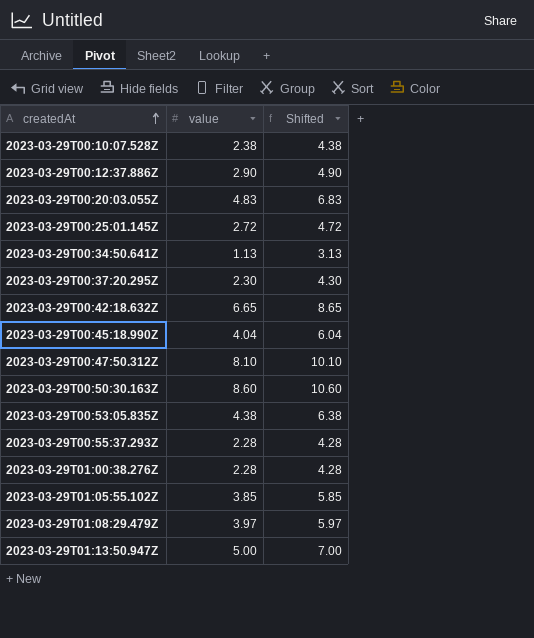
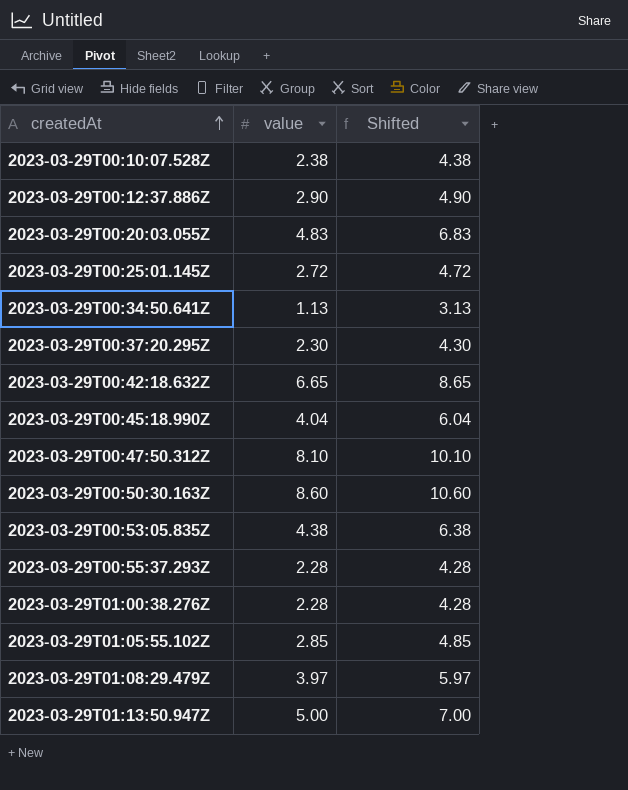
2023-03-29T01:05:55.102Z | value: 3.85 -> 2.85
2023-03-29T01:05:55.102Z | Shifted: 5.85 -> 4.85

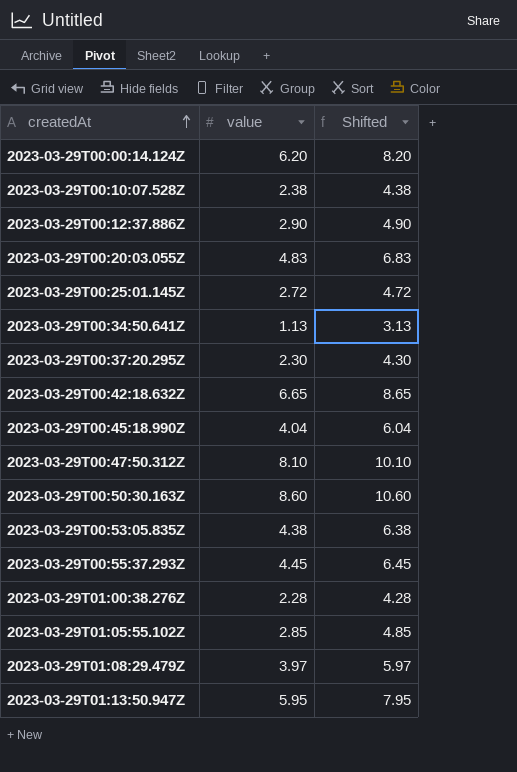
row 2023-03-29T00:00:14.124Z: none -> 6.20 | 8.20
2023-03-29T00:55:37.293Z | value: 2.28 -> 4.45
2023-03-29T00:55:37.293Z | Shifted: 4.28 -> 6.45
2023-03-29T01:13:50.947Z | value: 5.00 -> 5.95
2023-03-29T01:13:50.947Z | Shifted: 7.00 -> 7.95

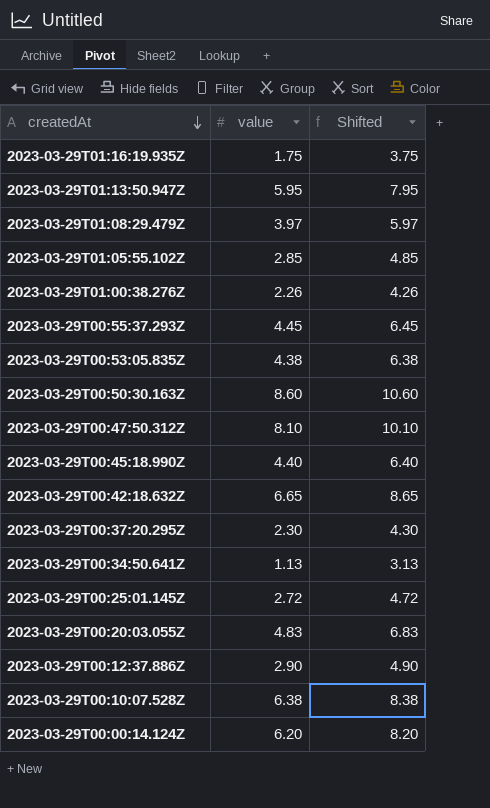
row order: createdAt ascending -> createdAt descending
row 2023-03-29T01:16:19.935Z: none -> 1.75 | 3.75
2023-03-29T01:00:38.276Z | value: 2.28 -> 2.26
2023-03-29T01:00:38.276Z | Shifted: 4.28 -> 4.26
2023-03-29T00:45:18.990Z | value: 4.04 -> 4.40
2023-03-29T00:45:18.990Z | Shifted: 6.04 -> 6.40
2023-03-29T00:10:07.528Z | value: 2.38 -> 6.38
2023-03-29T00:10:07.528Z | Shifted: 4.38 -> 8.38

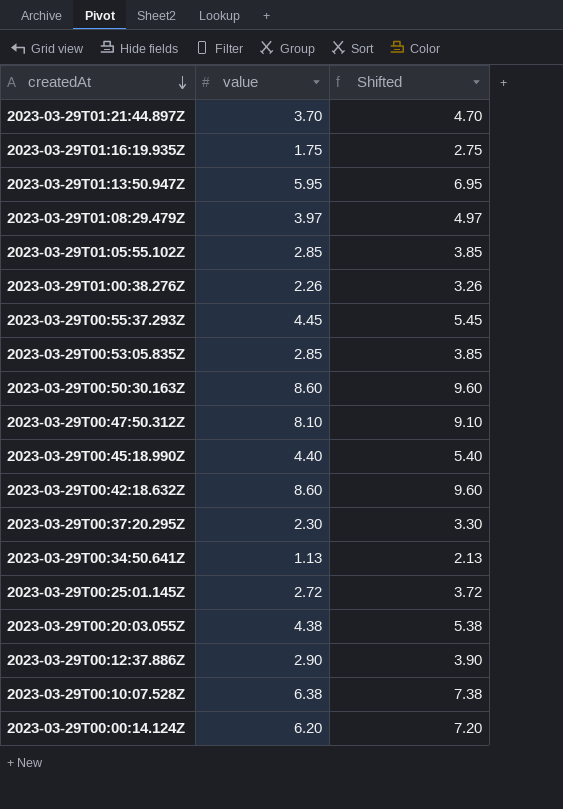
column Shifted | formula: [value] + 2 -> [value] + 1
row 2023-03-29T01:21:44.897Z: none -> 3.70 | 4.70
2023-03-29T00:53:05.835Z | value: 4.38 -> 2.85
2023-03-29T00:42:18.632Z | value: 6.65 -> 8.60
2023-03-29T00:20:03.055Z | value: 4.83 -> 4.38

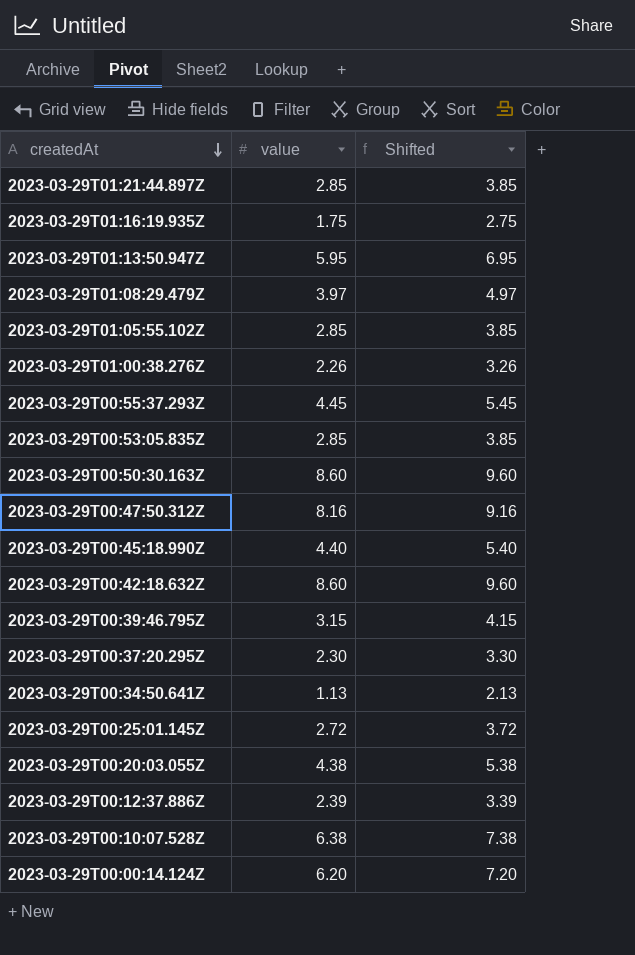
2023-03-29T01:21:44.897Z | value: 3.70 -> 2.85
2023-03-29T01:21:44.897Z | Shifted: 4.70 -> 3.85
2023-03-29T00:47:50.312Z | value: 8.10 -> 8.16
2023-03-29T00:47:50.312Z | Shifted: 9.10 -> 9.16
row 2023-03-29T00:39:46.795Z: none -> 3.15 | 4.15
2023-03-29T00:12:37.886Z | value: 2.90 -> 2.39
2023-03-29T00:12:37.886Z | Shifted: 3.90 -> 3.39

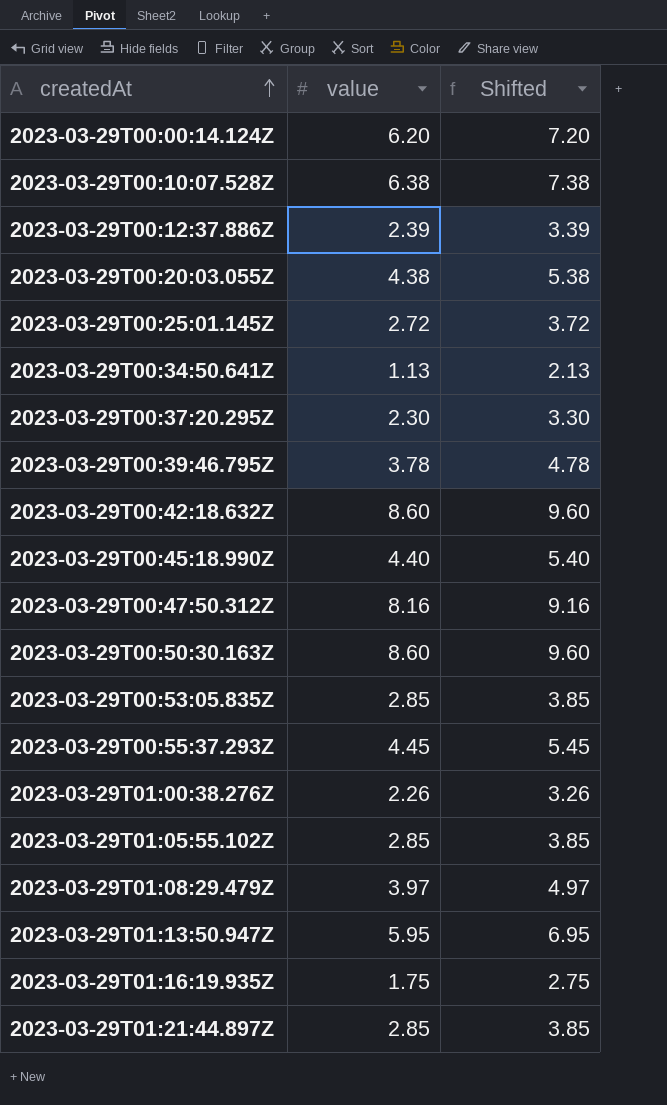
row order: createdAt descending -> createdAt ascending
2023-03-29T00:39:46.795Z | value: 3.15 -> 3.78
2023-03-29T00:39:46.795Z | Shifted: 4.15 -> 4.78

